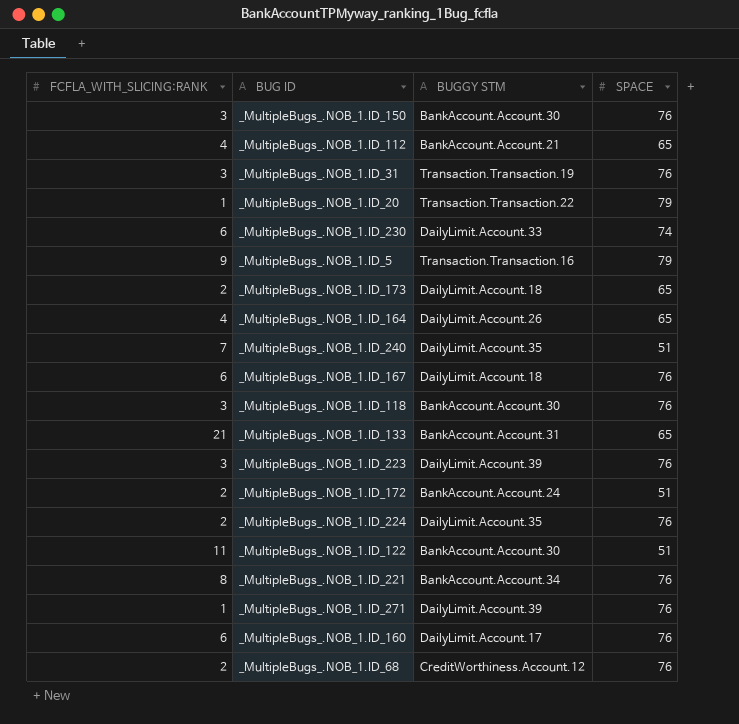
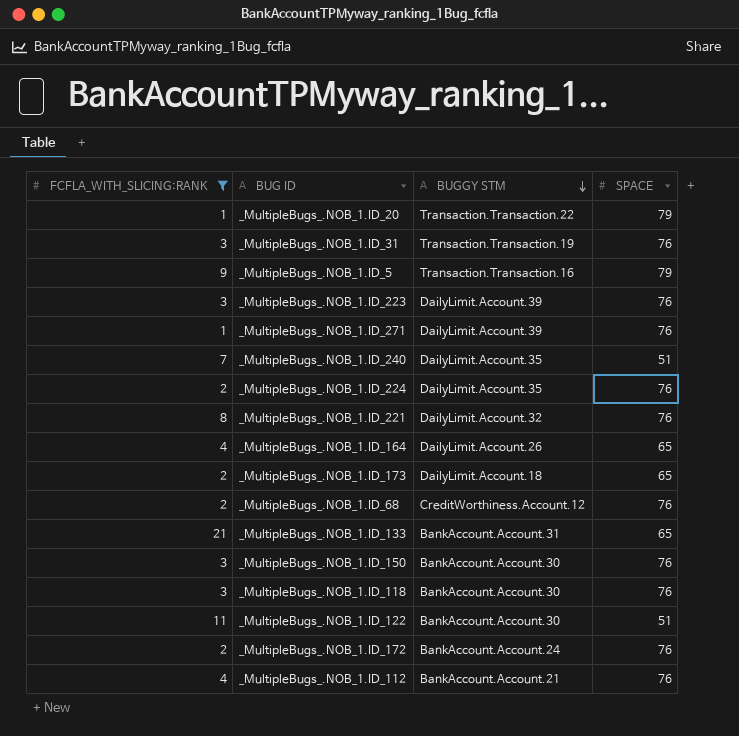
filter: none -> FCFLA_WITH_SLICING:RANK != 6
row order: none -> BUGGY STM descending
_MultipleBugs_.NOB_1.ID_221 | BUGGY STM: BankAccount.Account.34 -> DailyLimit.Account.32
_MultipleBugs_.NOB_1.ID_172 | SPACE: 51 -> 76
_MultipleBugs_.NOB_1.ID_112 | SPACE: 65 -> 76

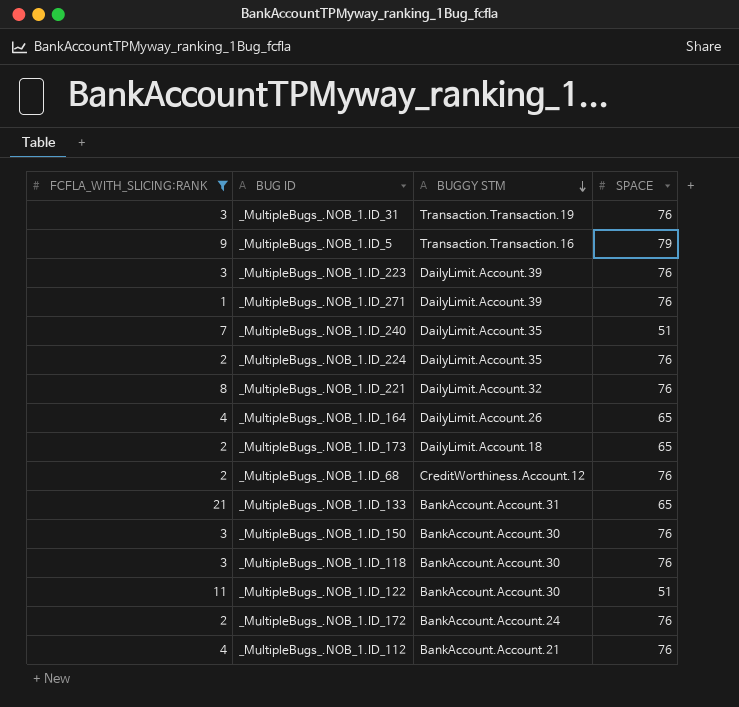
row _MultipleBugs_.NOB_1.ID_20: 1 | Transaction.Transaction.22 | 79 -> none

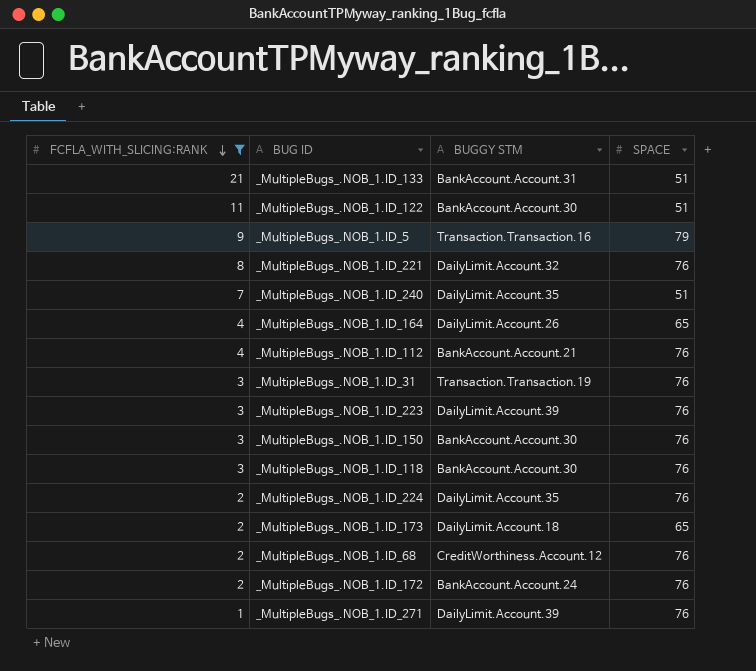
row order: BUGGY STM descending -> FCFLA_WITH_SLICING:RANK descending
_MultipleBugs_.NOB_1.ID_133 | SPACE: 65 -> 51

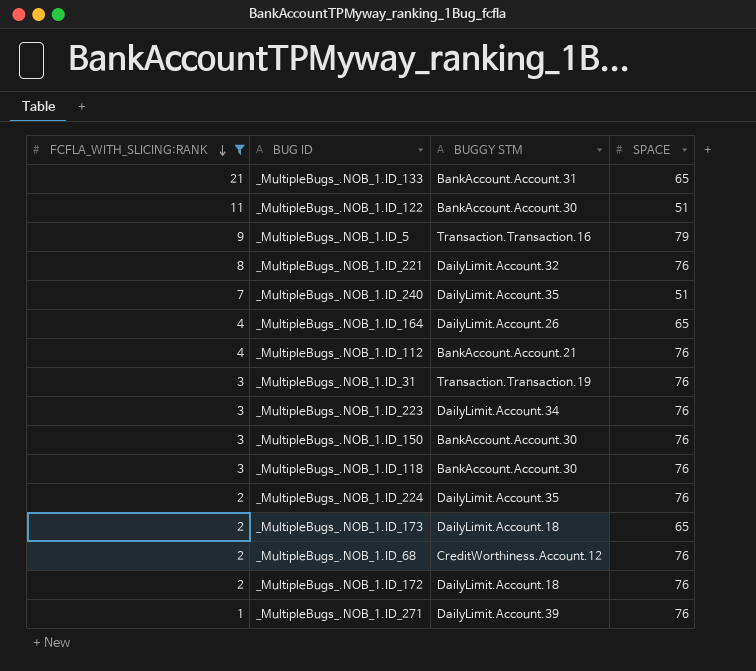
_MultipleBugs_.NOB_1.ID_133 | SPACE: 51 -> 65
_MultipleBugs_.NOB_1.ID_223 | BUGGY STM: DailyLimit.Account.39 -> DailyLimit.Account.34
_MultipleBugs_.NOB_1.ID_172 | BUGGY STM: BankAccount.Account.24 -> DailyLimit.Account.18

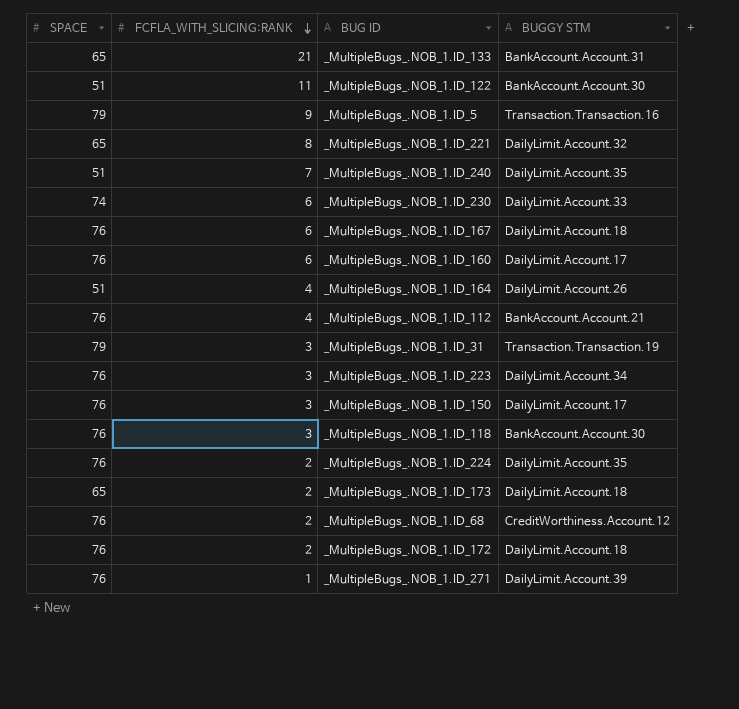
filter: FCFLA_WITH_SLICING:RANK != 6 -> none
column SPACE | position: 4 -> 1
_MultipleBugs_.NOB_1.ID_221 | SPACE: 76 -> 65
_MultipleBugs_.NOB_1.ID_164 | SPACE: 65 -> 51
_MultipleBugs_.NOB_1.ID_31 | SPACE: 76 -> 79
_MultipleBugs_.NOB_1.ID_150 | BUGGY STM: BankAccount.Account.30 -> DailyLimit.Account.17

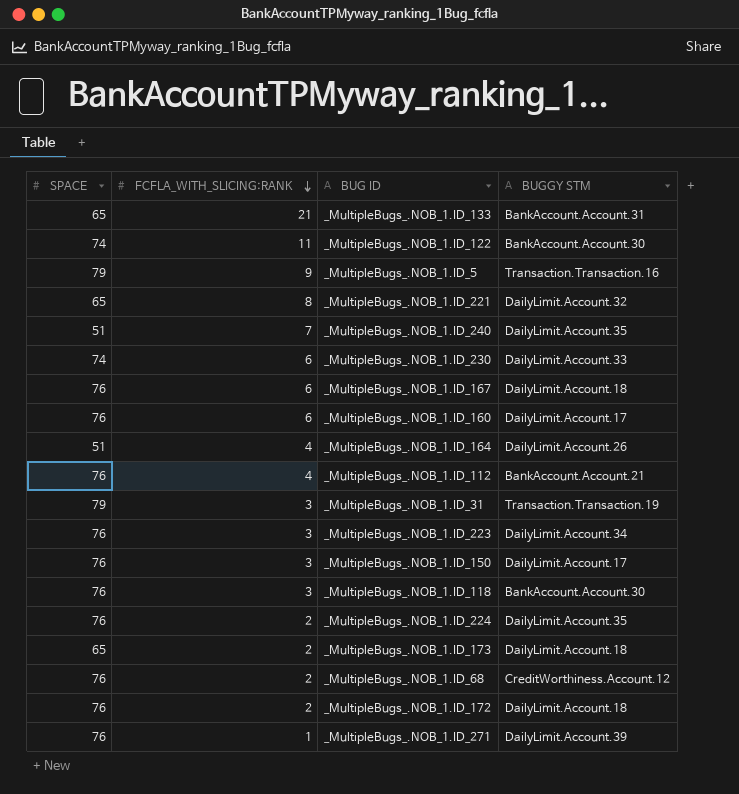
_MultipleBugs_.NOB_1.ID_122 | SPACE: 51 -> 74

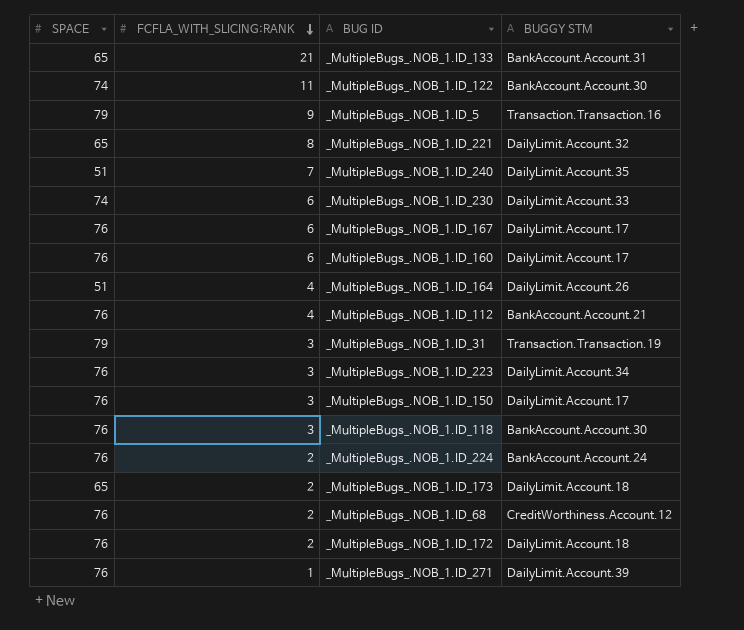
_MultipleBugs_.NOB_1.ID_167 | BUGGY STM: DailyLimit.Account.18 -> DailyLimit.Account.17
_MultipleBugs_.NOB_1.ID_224 | BUGGY STM: DailyLimit.Account.35 -> BankAccount.Account.24

